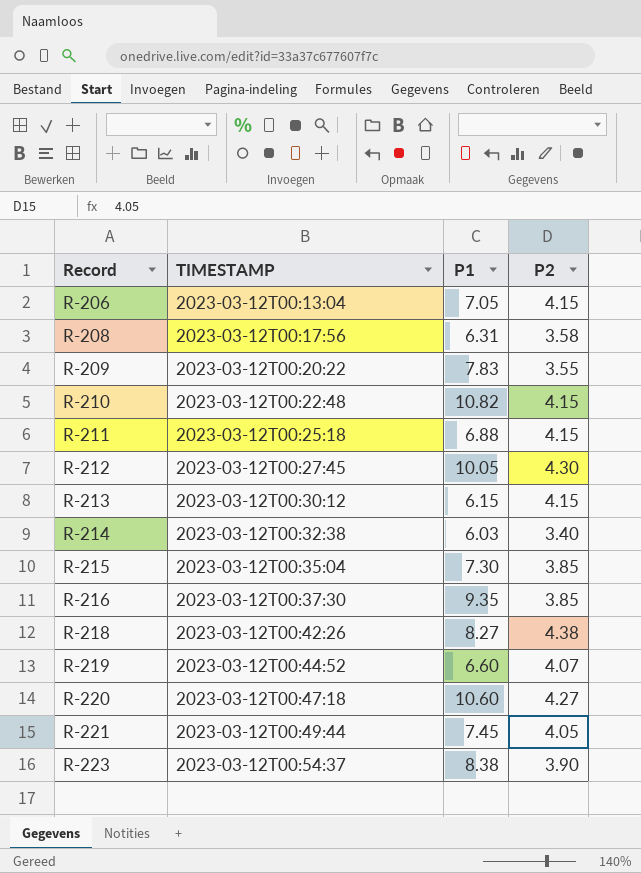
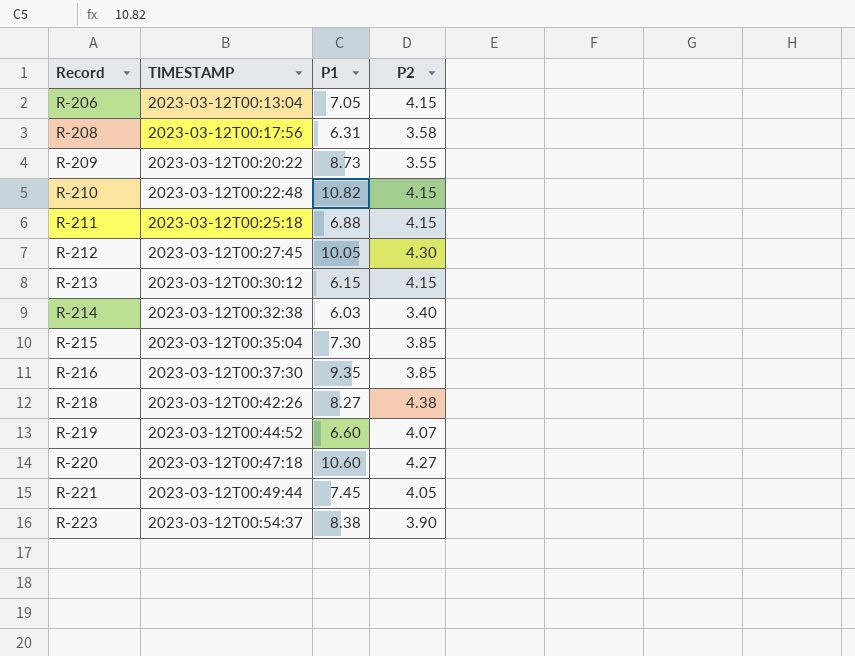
R-209 | P1: 7.83 -> 8.73

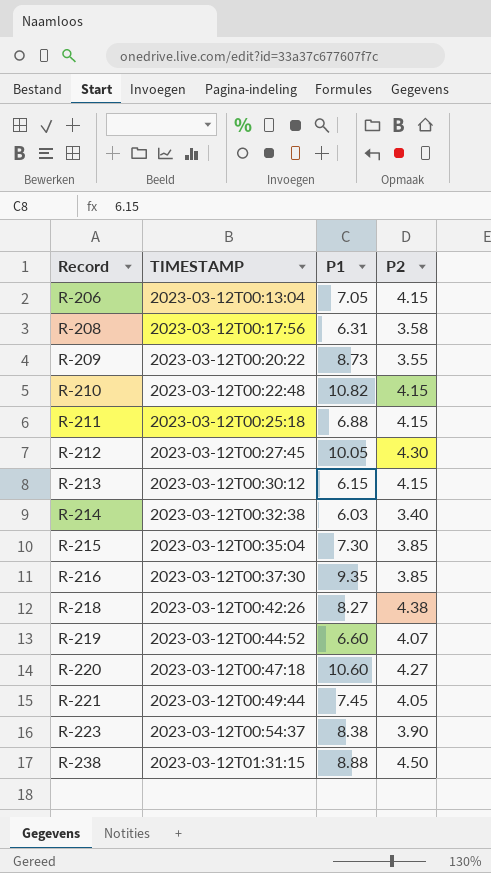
row R-238: none -> 2023-03-12T01:31:15 | 8.88 | 4.50

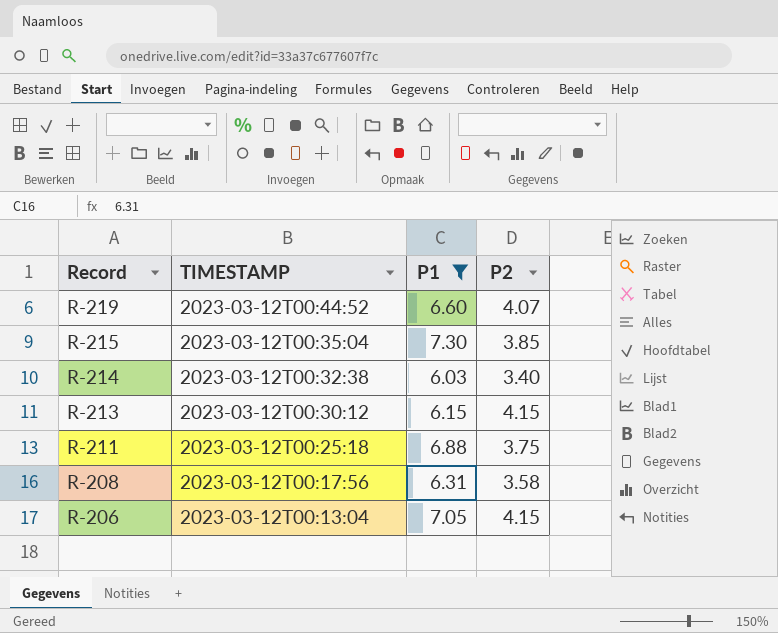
filter: none -> P1 <= 7.30
row order: Record ascending -> Record descending
R-211 | P2: 4.15 -> 3.75

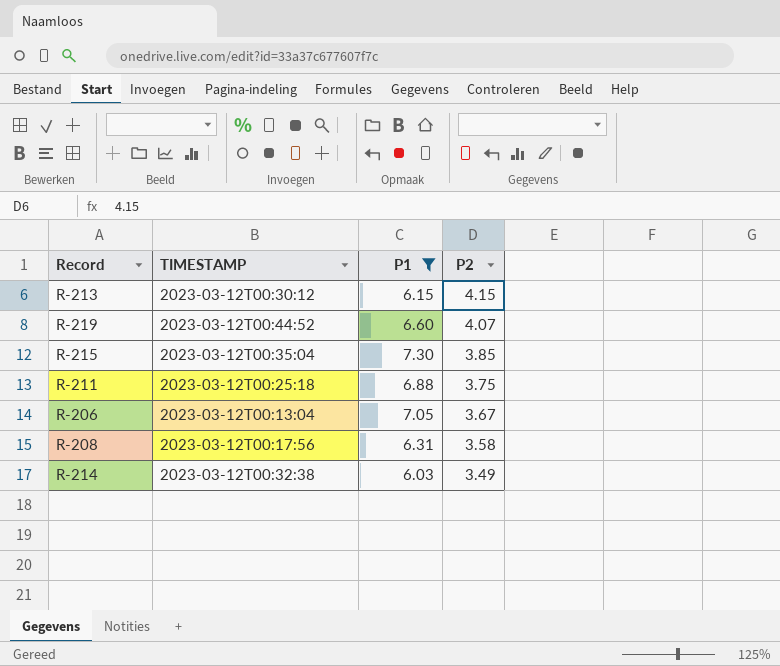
row order: Record descending -> P2 descending
R-206 | P2: 4.15 -> 3.67
R-214 | P2: 3.40 -> 3.49

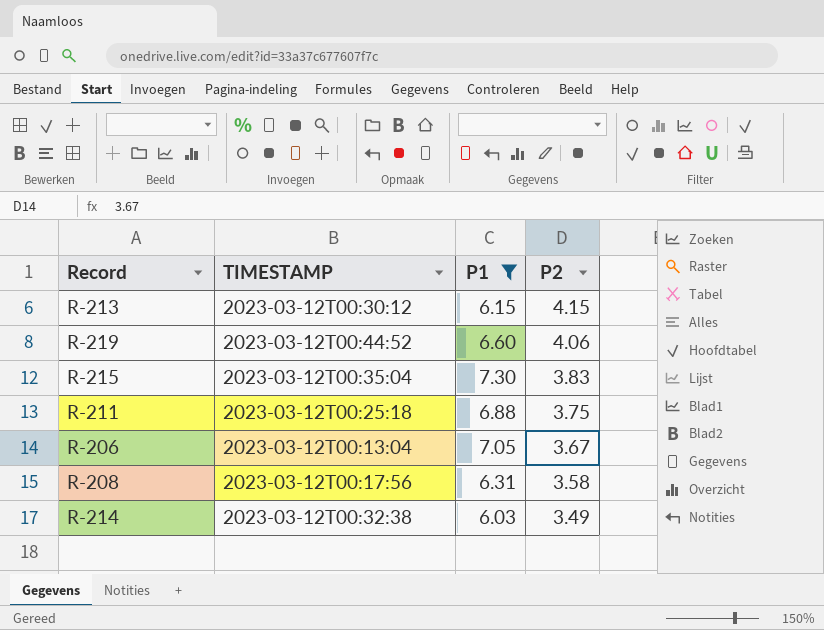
R-219 | P2: 4.07 -> 4.06
R-215 | P2: 3.85 -> 3.83

